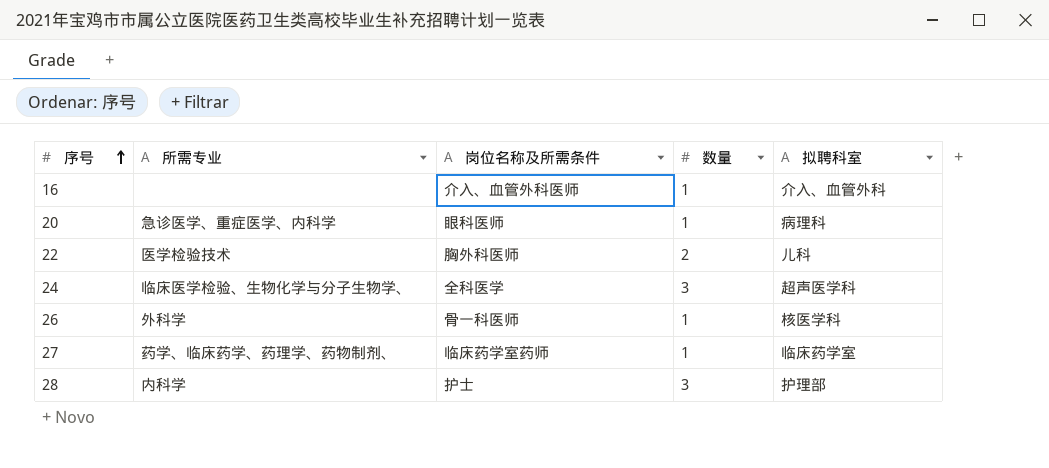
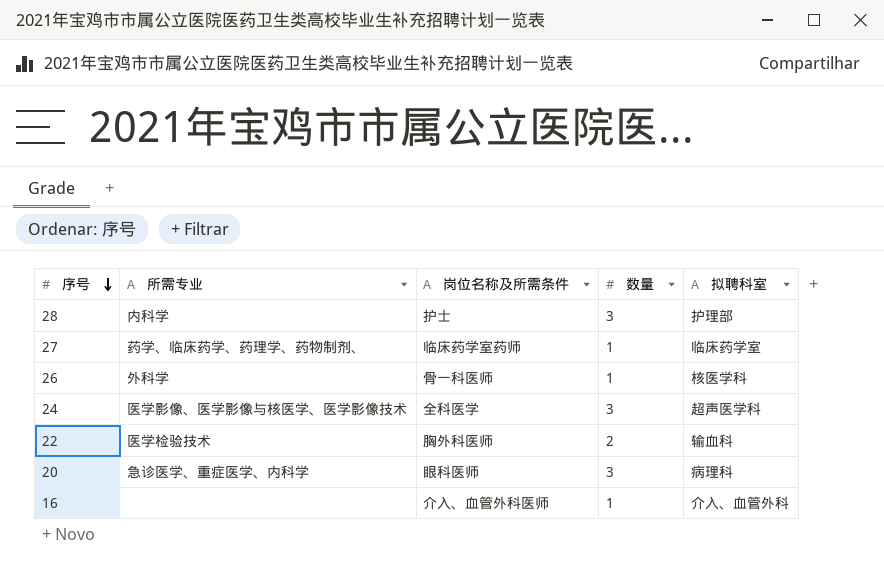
row order: 序号 ascending -> 序号 descending
24 | 所需专业: 临床医学检验、生物化学与分子生物学、 -> 医学影像、医学影像与核医学、医学影像技术
22 | 拟聘科室: 儿科 -> 输血科
20 | 数量: 1 -> 3

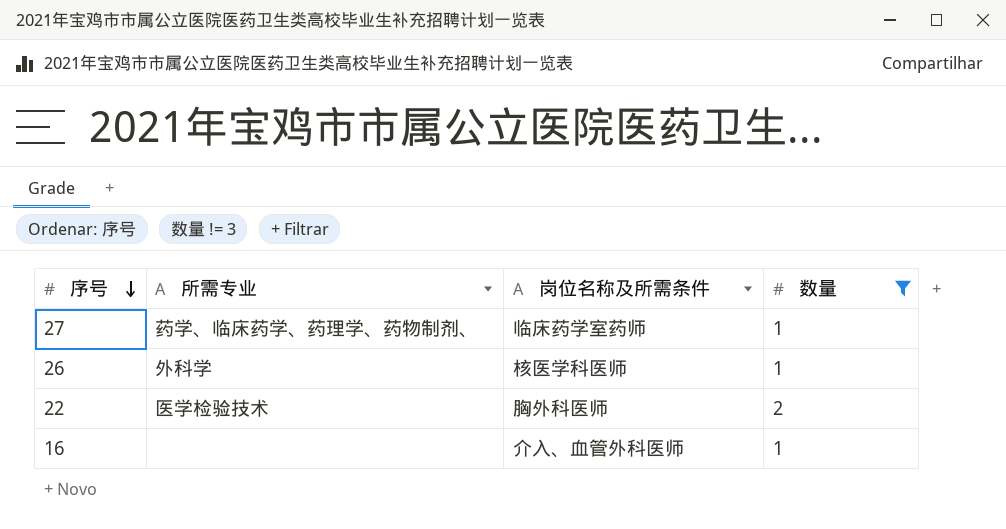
filter: none -> 数量 != 3
column 拟聘科室 | position: 5 -> none
26 | 岗位名称及所需条件: 骨一科医师 -> 核医学科医师

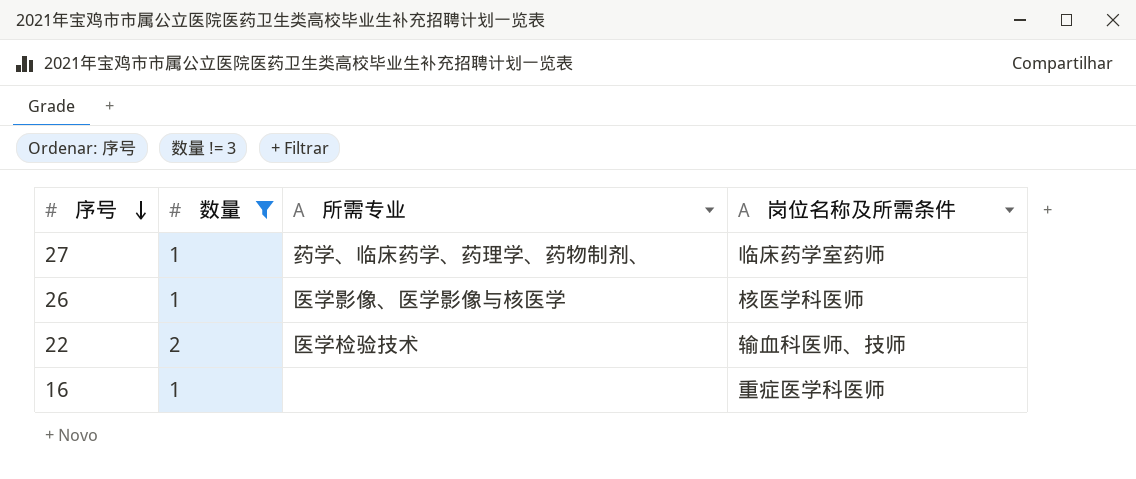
column 数量 | position: 4 -> 2
26 | 所需专业: 外科学 -> 医学影像、医学影像与核医学
22 | 岗位名称及所需条件: 胸外科医师 -> 输血科医师、技师
16 | 岗位名称及所需条件: 介入、血管外科医师 -> 重症医学科医师

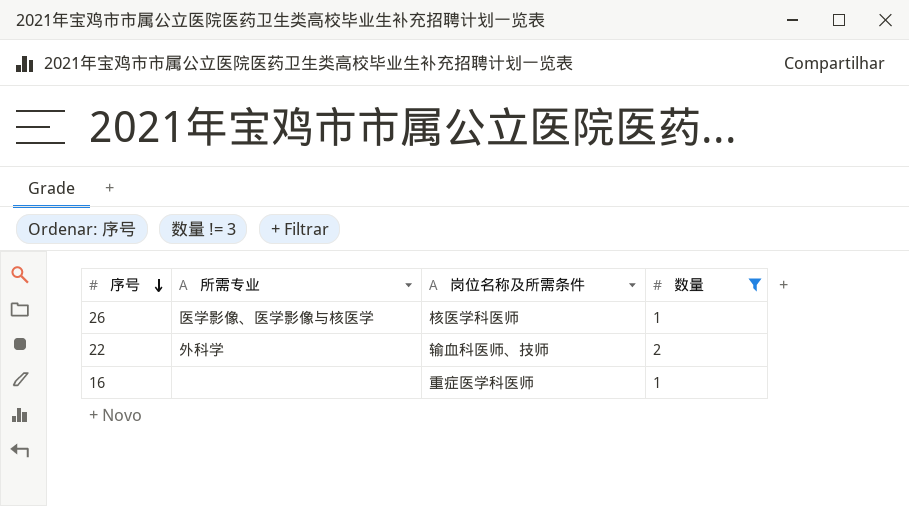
column 数量 | position: 2 -> 4
row 27: 1 | 药学、临床药学、药理学、药物制剂、 | 临床药学室药师 -> none
22 | 所需专业: 医学检验技术 -> 外科学

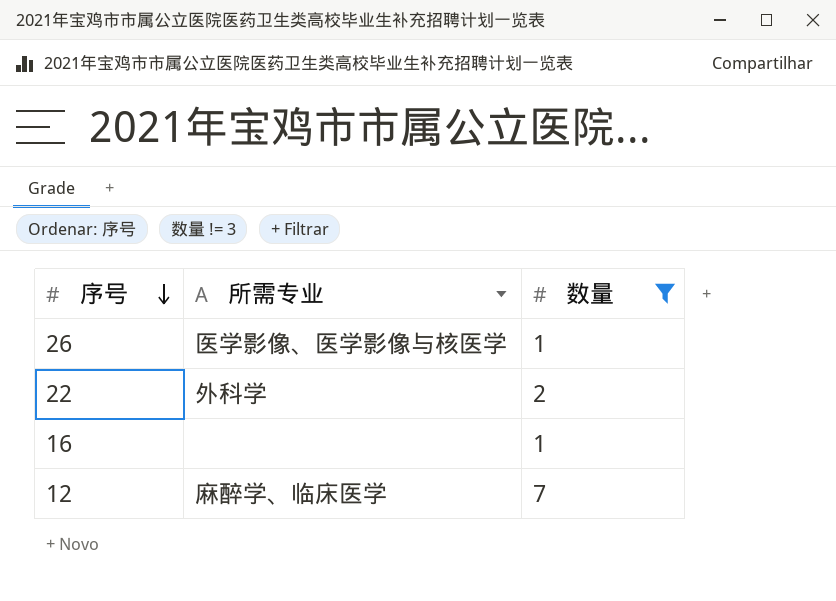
column 岗位名称及所需条件 | position: 3 -> none
row 12: none -> 麻醉学、临床医学 | 7

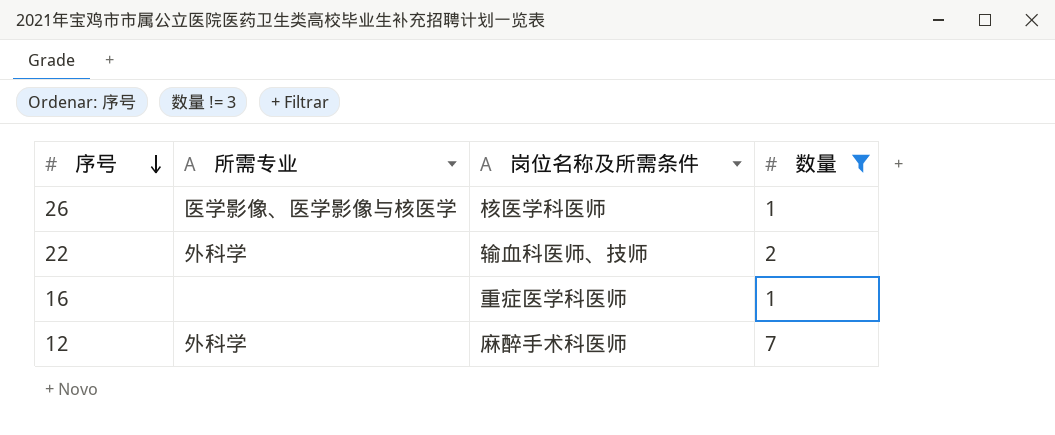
column 岗位名称及所需条件 | position: none -> 3
12 | 所需专业: 麻醉学、临床医学 -> 外科学

